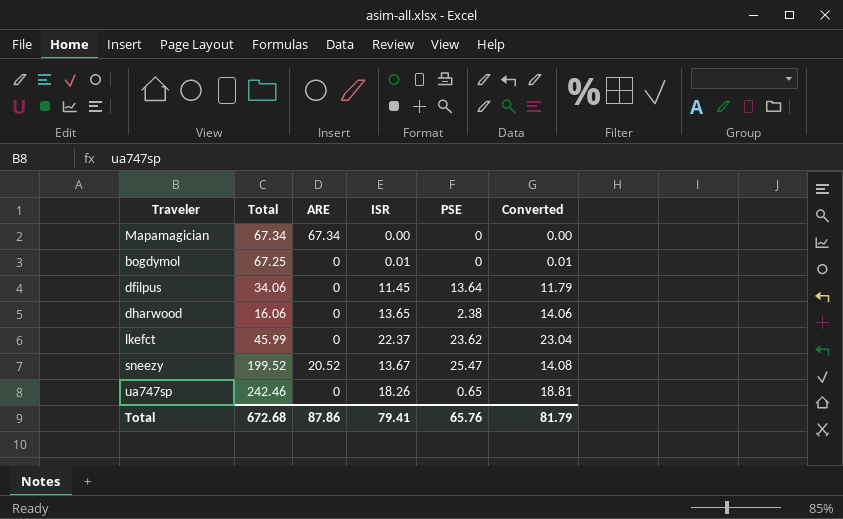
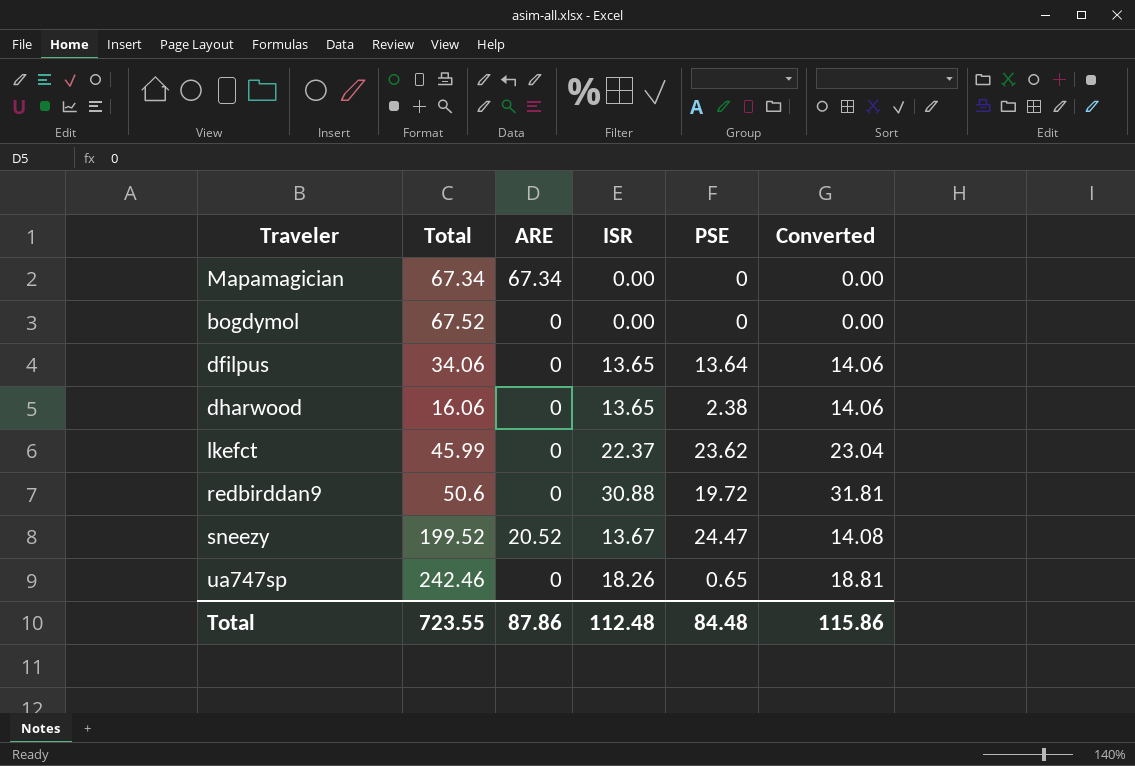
bogdymol | Total: 67.25 -> 67.52
bogdymol | ISR: 0.01 -> 0.00
bogdymol | Converted: 0.01 -> 0.00
dfilpus | ISR: 11.45 -> 13.65
dfilpus | Converted: 11.79 -> 14.06
row redbirddan9: none -> 50.6 | 0 | 30.88 | 19.72 | 31.81
sneezy | PSE: 25.47 -> 24.47
Total | Total: 672.68 -> 723.55
Total | ISR: 79.41 -> 112.48
Total | PSE: 65.76 -> 84.48
Total | Converted: 81.79 -> 115.86

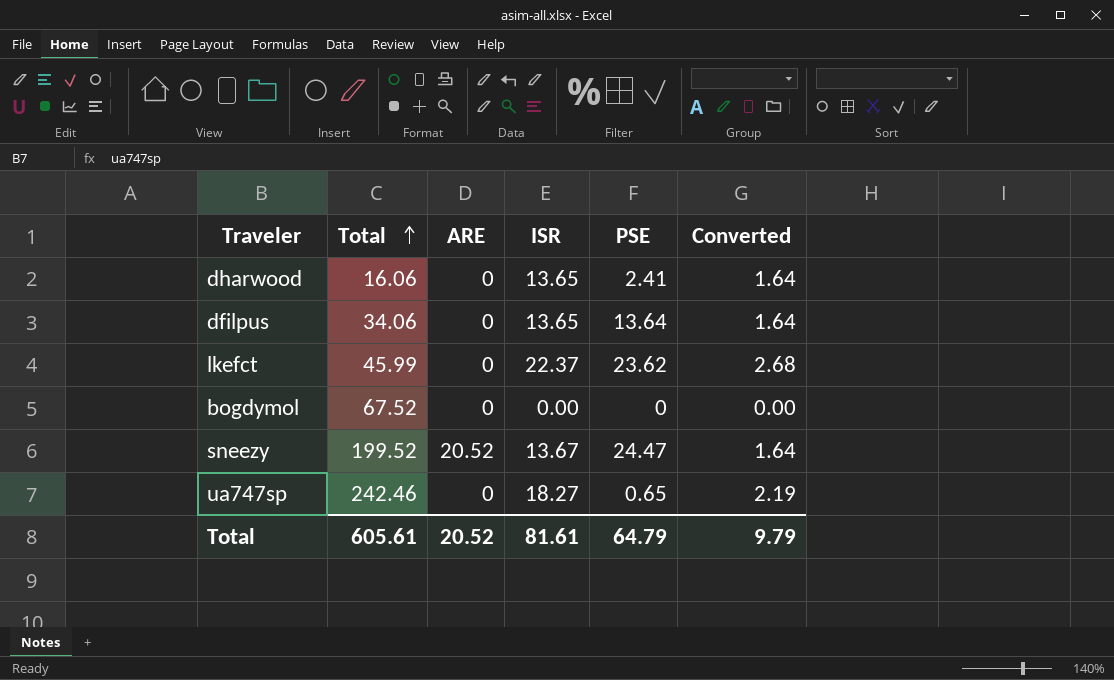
row order: none -> Total ascending
column Converted | formula: [ISR] * 1.03 -> [ISR] * 0.12
row Mapamagician: 67.34 | 67.34 | 0.00 | 0 | 0.00 -> none
row redbirddan9: 50.6 | 0 | 30.88 | 19.72 | 31.81 -> none
dharwood | PSE: 2.38 -> 2.41
ua747sp | ISR: 18.26 -> 18.27
Total | Total: 723.55 -> 605.61
Total | ARE: 87.86 -> 20.52
Total | ISR: 112.48 -> 81.61
Total | PSE: 84.48 -> 64.79
Total | Converted: 115.86 -> 9.79

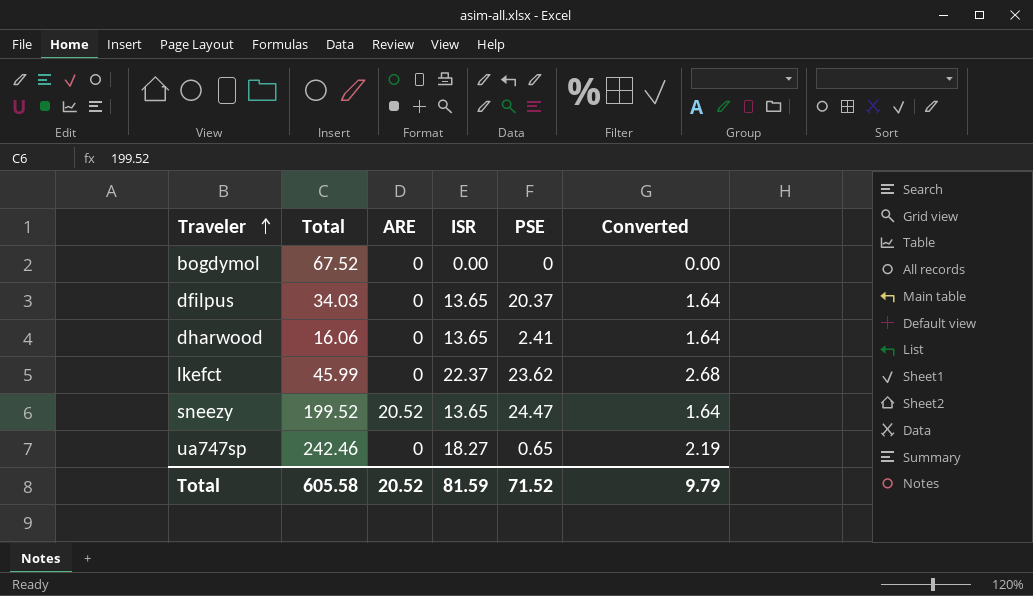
row order: Total ascending -> Traveler ascending
dfilpus | Total: 34.06 -> 34.03
dfilpus | PSE: 13.64 -> 20.37
sneezy | ISR: 13.67 -> 13.65
Total | Total: 605.61 -> 605.58
Total | ISR: 81.61 -> 81.59
Total | PSE: 64.79 -> 71.52

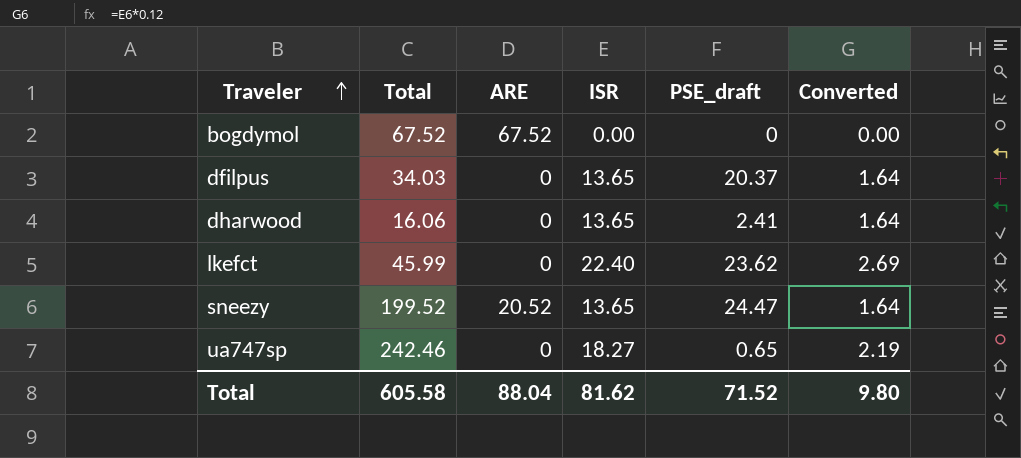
column name: PSE -> PSE_draft
bogdymol | ARE: 0 -> 67.52
lkefct | ISR: 22.37 -> 22.40
lkefct | Converted: 2.68 -> 2.69
Total | ARE: 20.52 -> 88.04
Total | ISR: 81.59 -> 81.62
Total | Converted: 9.79 -> 9.80

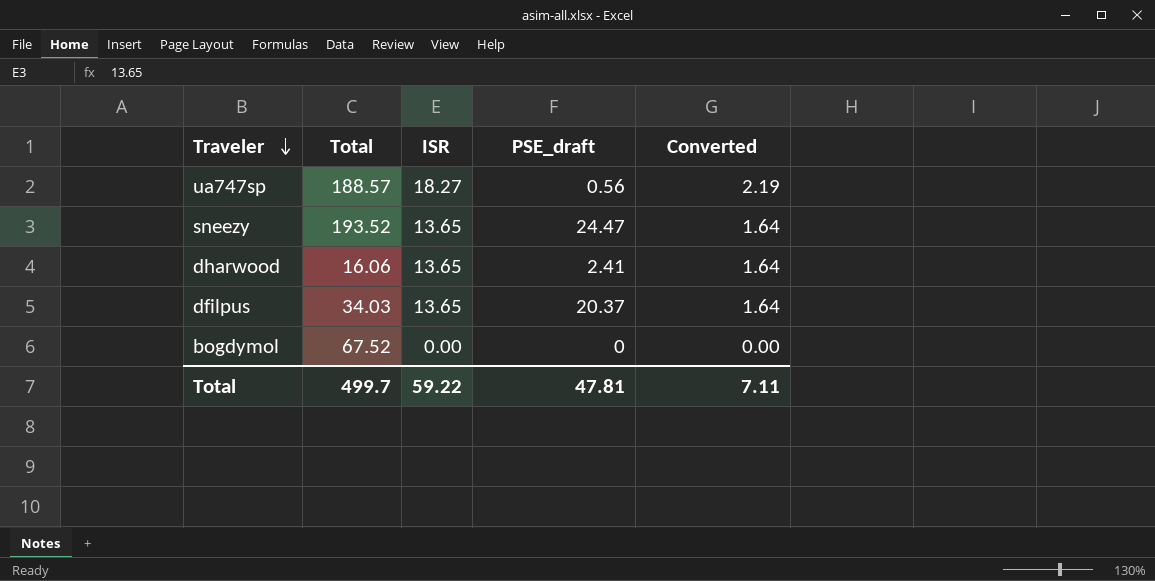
row order: Traveler ascending -> Traveler descending
column ARE | position: 3 -> none
row lkefct: 45.99 | 0 | 22.40 | 23.62 | 2.69 -> none
ua747sp | Total: 242.46 -> 188.57
ua747sp | PSE_draft: 0.65 -> 0.56
sneezy | Total: 199.52 -> 193.52
Total | Total: 605.58 -> 499.7
Total | ISR: 81.62 -> 59.22
Total | PSE_draft: 71.52 -> 47.81
Total | Converted: 9.80 -> 7.11

